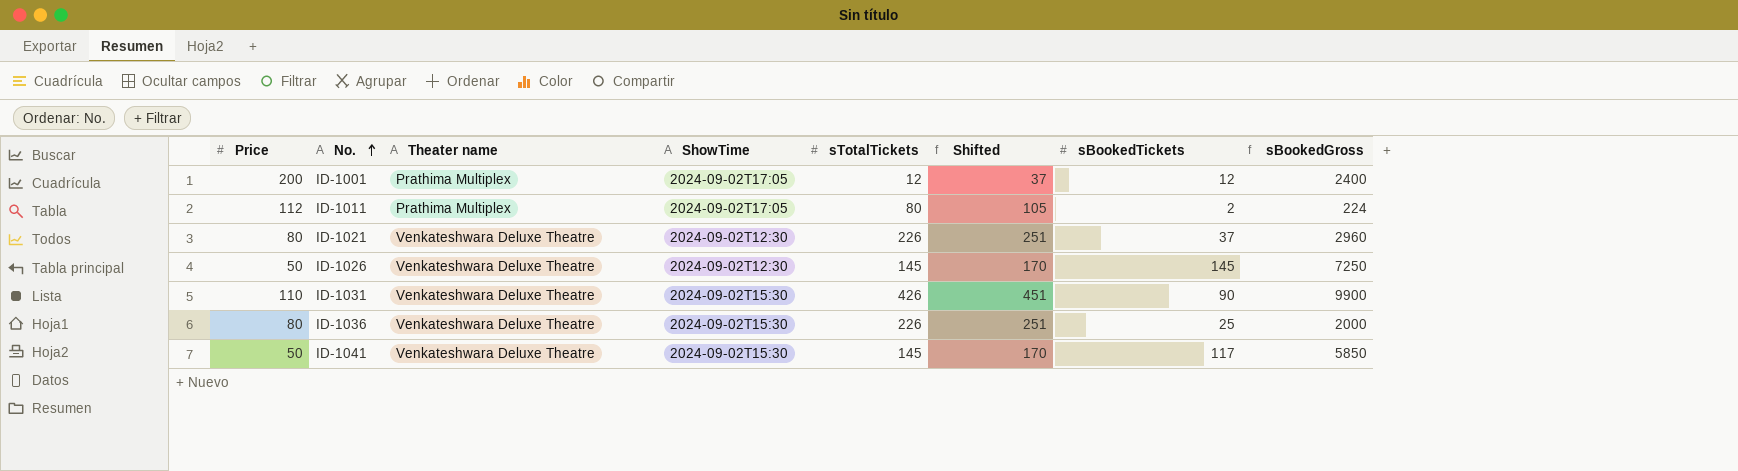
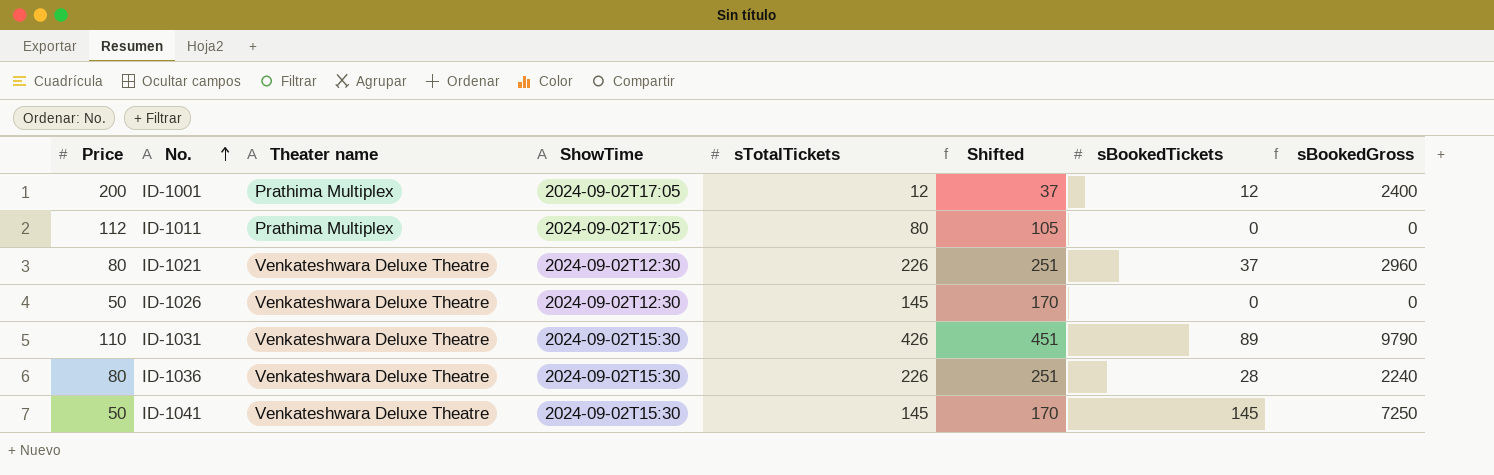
ID-1011 | sBookedTickets: 2 -> 0
ID-1011 | sBookedGross: 224 -> 0
ID-1026 | sBookedTickets: 145 -> 0
ID-1026 | sBookedGross: 7250 -> 0
ID-1031 | sBookedTickets: 90 -> 89
ID-1031 | sBookedGross: 9900 -> 9790
ID-1036 | sBookedTickets: 25 -> 28
ID-1036 | sBookedGross: 2000 -> 2240
ID-1041 | sBookedTickets: 117 -> 145
ID-1041 | sBookedGross: 5850 -> 7250

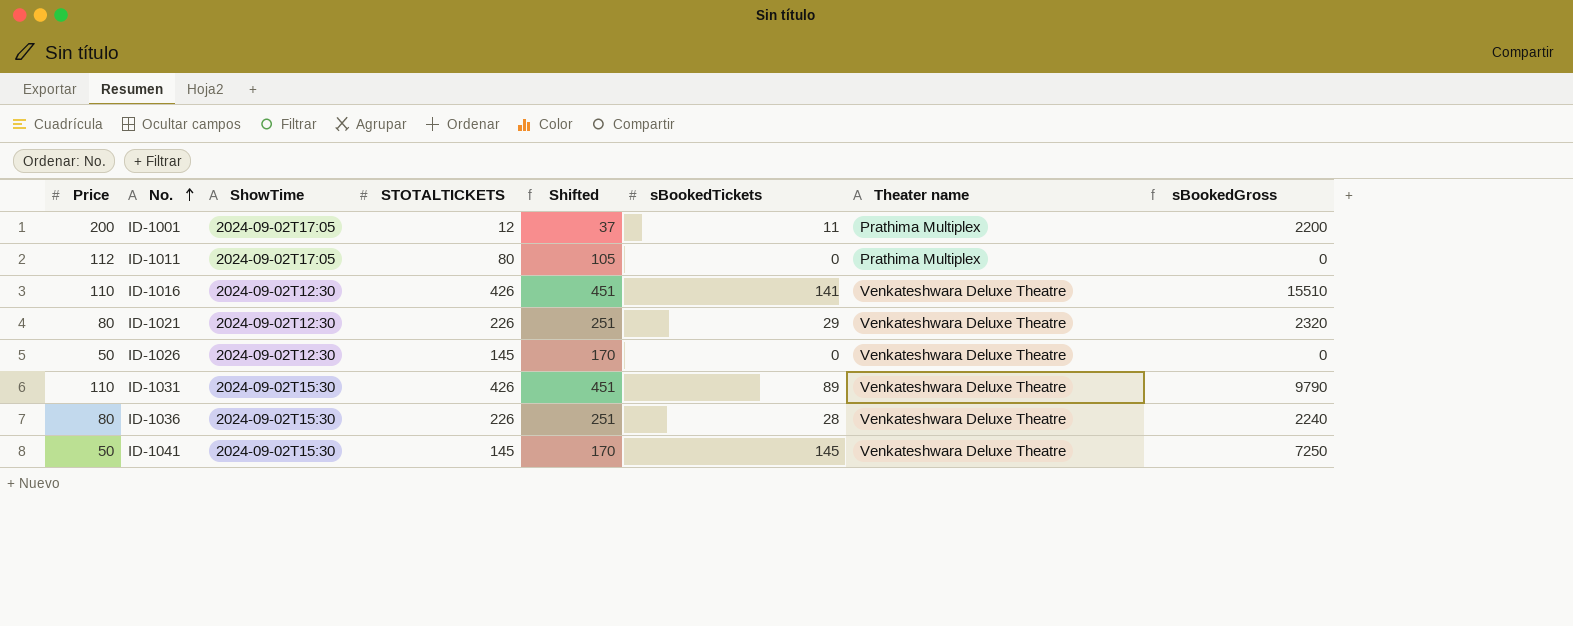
column name: sTotalTickets -> STOTALTICKETS
column Theater name | position: 3 -> 7
ID-1001 | sBookedTickets: 12 -> 11
ID-1001 | sBookedGross: 2400 -> 2200
row ID-1016: none -> 110 | 2024-09-02T12:30 | 426 | 451 | 141 | Venkateshwara Deluxe Theatre | 15510
ID-1021 | sBookedTickets: 37 -> 29
ID-1021 | sBookedGross: 2960 -> 2320

